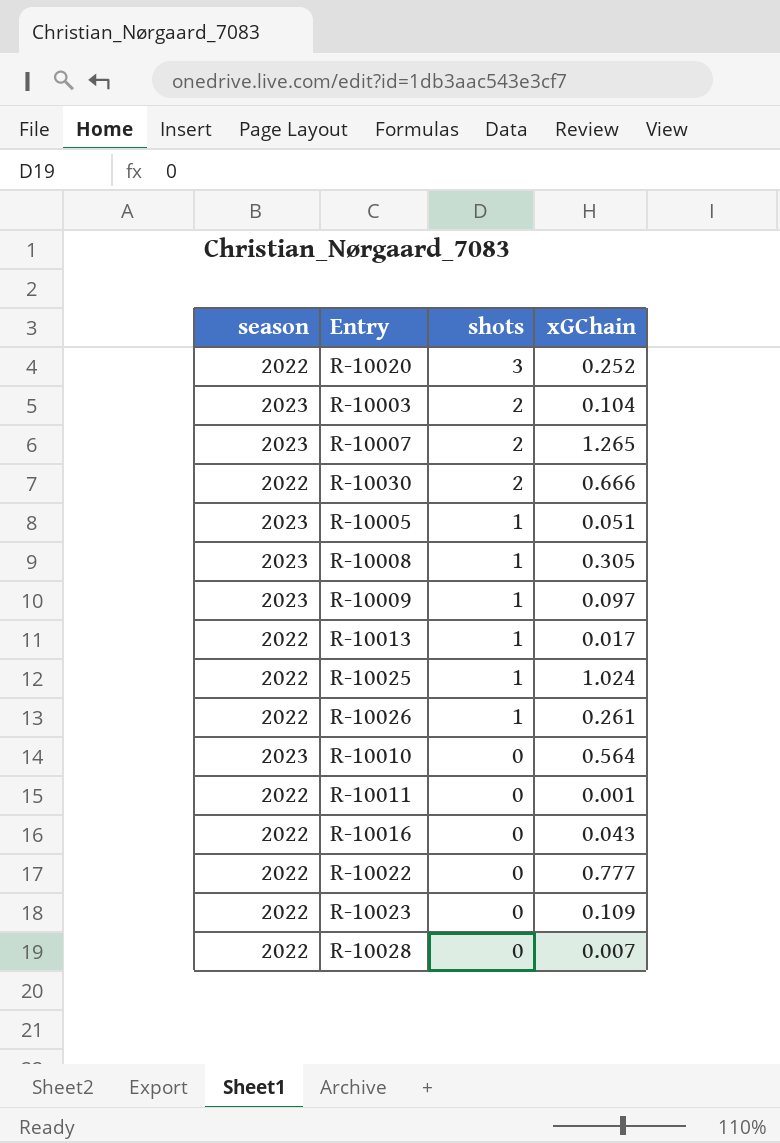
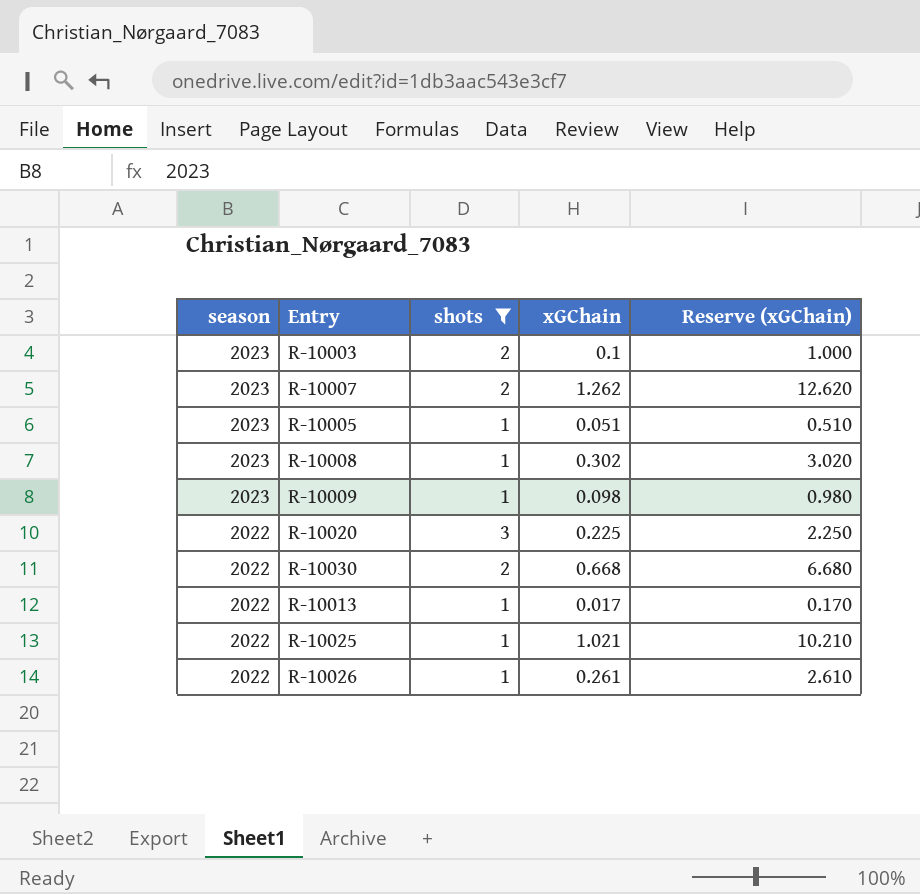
filter: none -> shots != 0
row order: shots descending -> season descending
column Reserve (xGChain) | formula: none -> [xGChain] * 10
R-10003 | xGChain: 0.104 -> 0.1
R-10007 | xGChain: 1.265 -> 1.262
R-10008 | xGChain: 0.305 -> 0.302
R-10009 | xGChain: 0.097 -> 0.098
R-10020 | xGChain: 0.252 -> 0.225
R-10030 | xGChain: 0.666 -> 0.668
R-10025 | xGChain: 1.024 -> 1.021

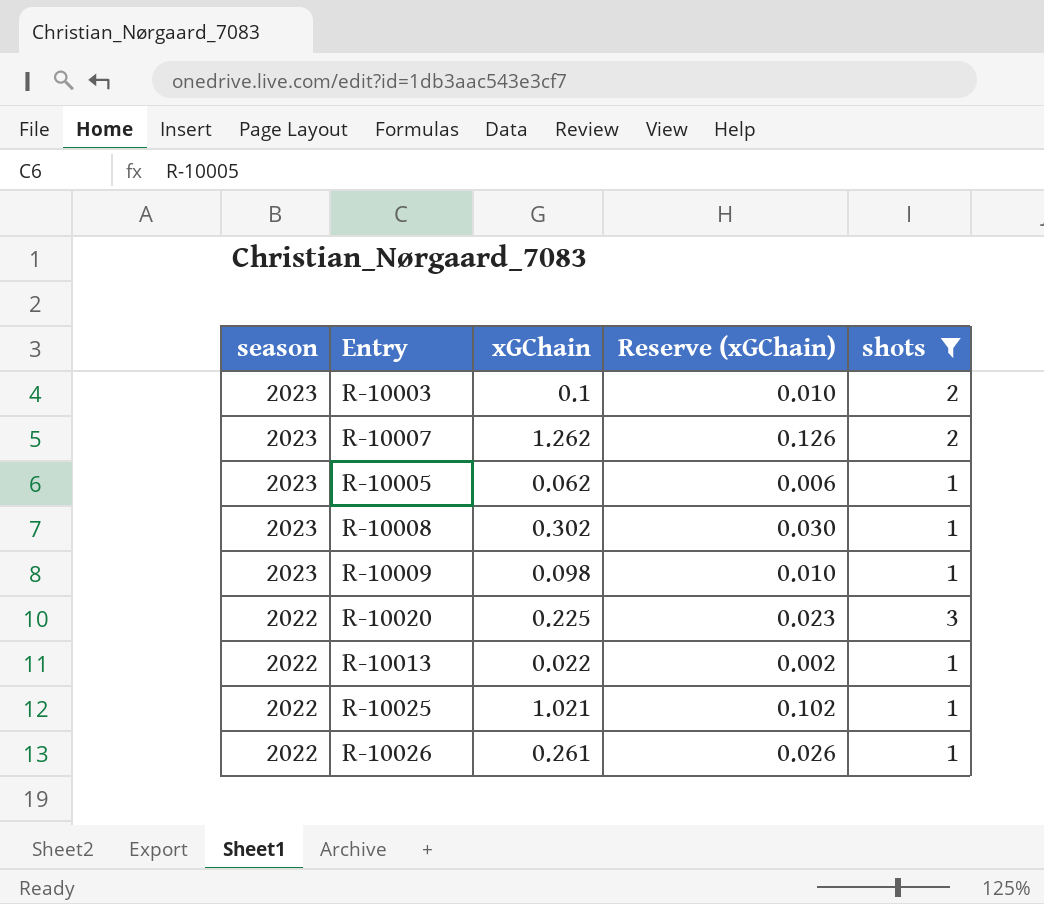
column Reserve (xGChain) | formula: [xGChain] * 10 -> [xGChain] * 0.1
column shots | position: 3 -> 5
row R-10030: 2022 | 2 | 0.668 | 6.680 -> none
R-10005 | xGChain: 0.051 -> 0.062
R-10013 | xGChain: 0.017 -> 0.022

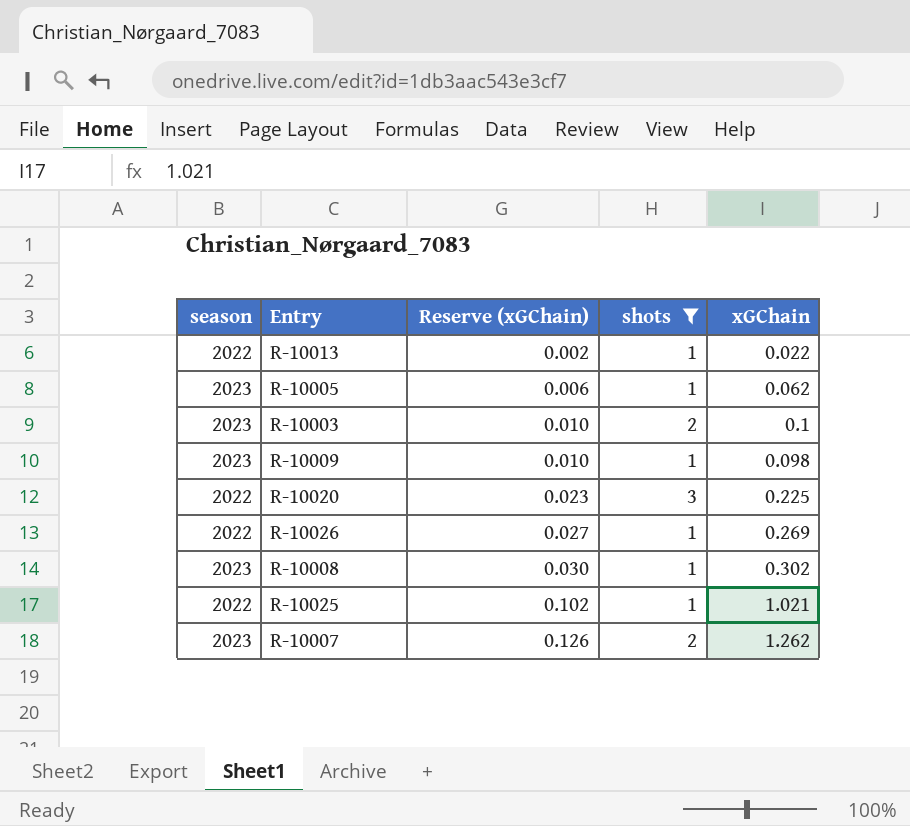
row order: season descending -> Reserve (xGChain) ascending
column xGChain | position: 3 -> 5
R-10026 | Reserve (xGChain): 0.026 -> 0.027
R-10026 | xGChain: 0.261 -> 0.269

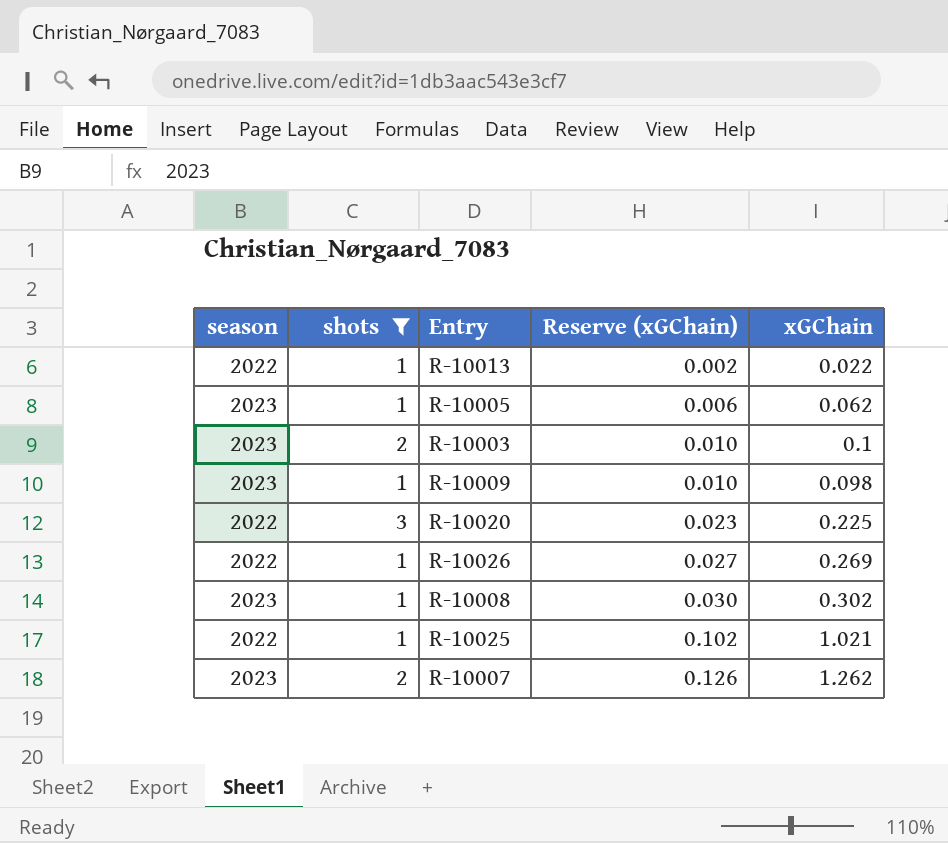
column shots | position: 4 -> 2

